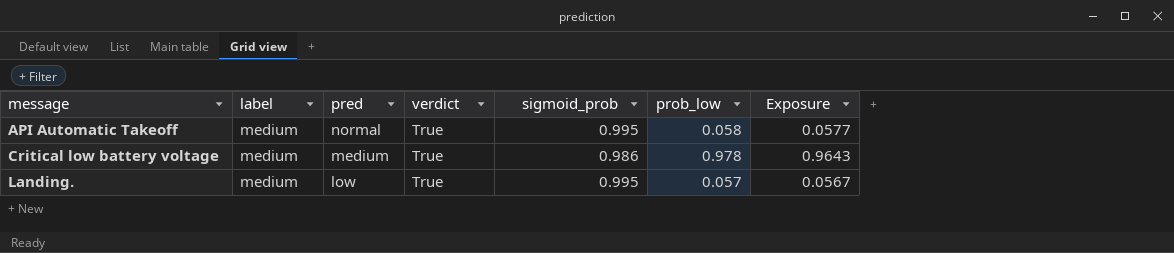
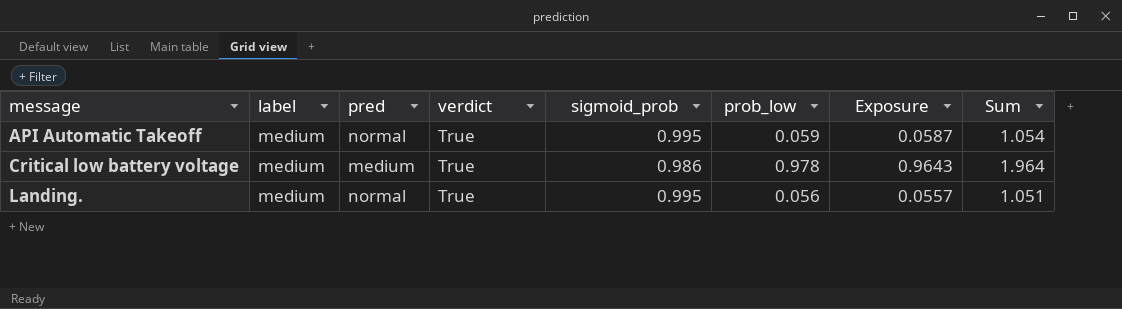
column Sum | formula: none -> [sigmoid_prob] + [prob_low]
API Automatic Takeoff | prob_low: 0.058 -> 0.059
API Automatic Takeoff | Exposure: 0.0577 -> 0.0587
Landing. | pred: low -> normal
Landing. | prob_low: 0.057 -> 0.056
Landing. | Exposure: 0.0567 -> 0.0557

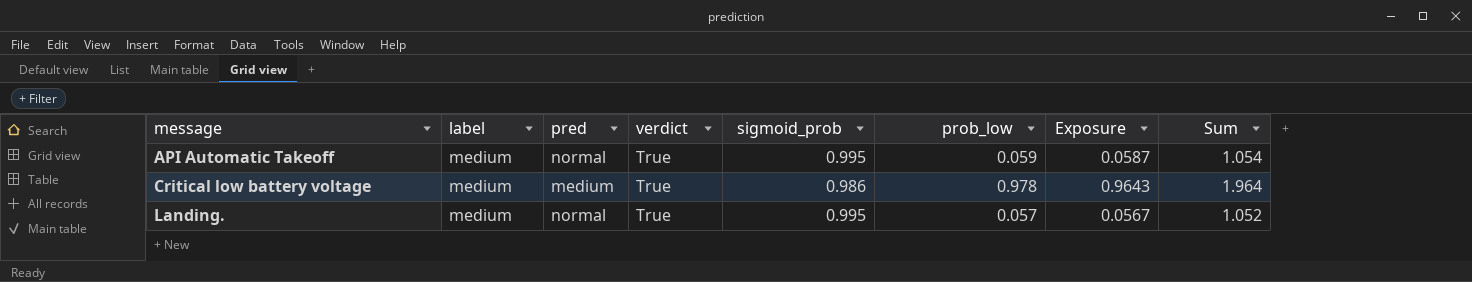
Landing. | prob_low: 0.056 -> 0.057
Landing. | Exposure: 0.0557 -> 0.0567
Landing. | Sum: 1.051 -> 1.052

